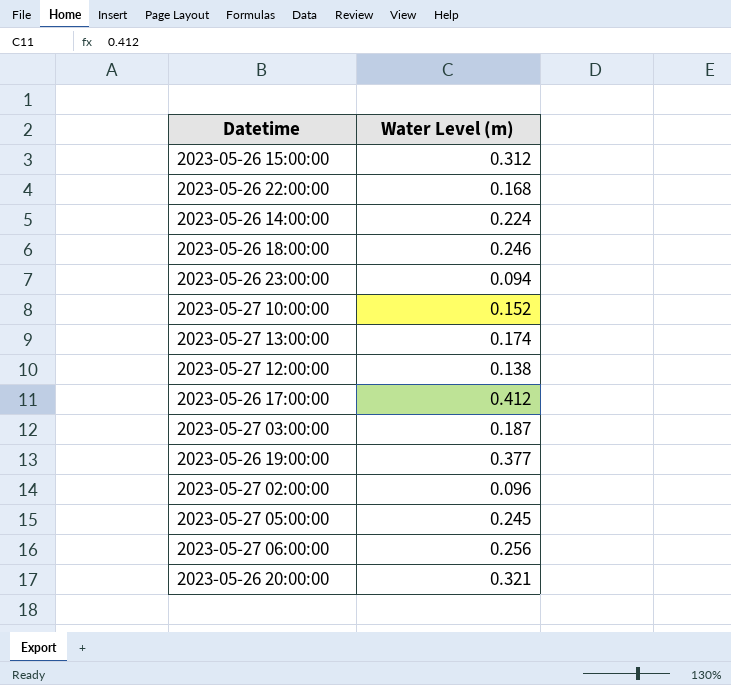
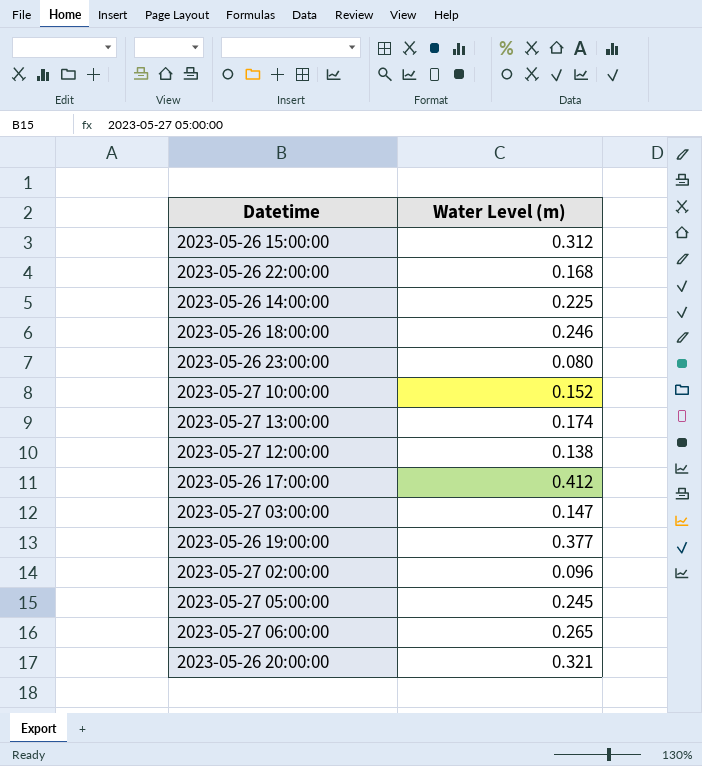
2023-05-26 14:00:00 | Water Level (m): 0.224 -> 0.225
2023-05-26 23:00:00 | Water Level (m): 0.094 -> 0.080
2023-05-27 03:00:00 | Water Level (m): 0.187 -> 0.147
2023-05-27 06:00:00 | Water Level (m): 0.256 -> 0.265

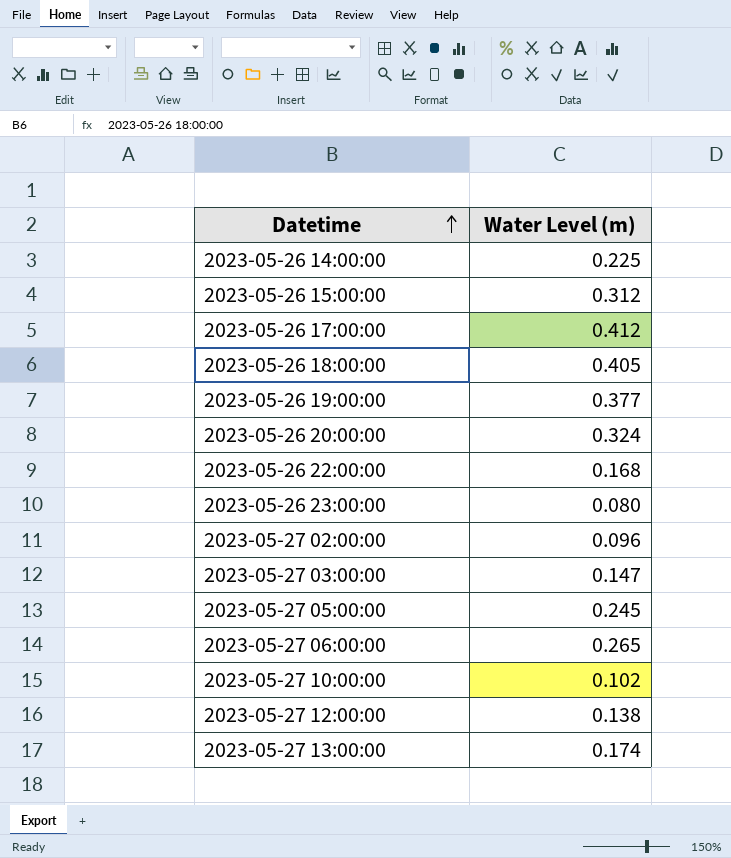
row order: none -> Datetime ascending
2023-05-26 18:00:00 | Water Level (m): 0.246 -> 0.405
2023-05-26 20:00:00 | Water Level (m): 0.321 -> 0.324
2023-05-27 10:00:00 | Water Level (m): 0.152 -> 0.102

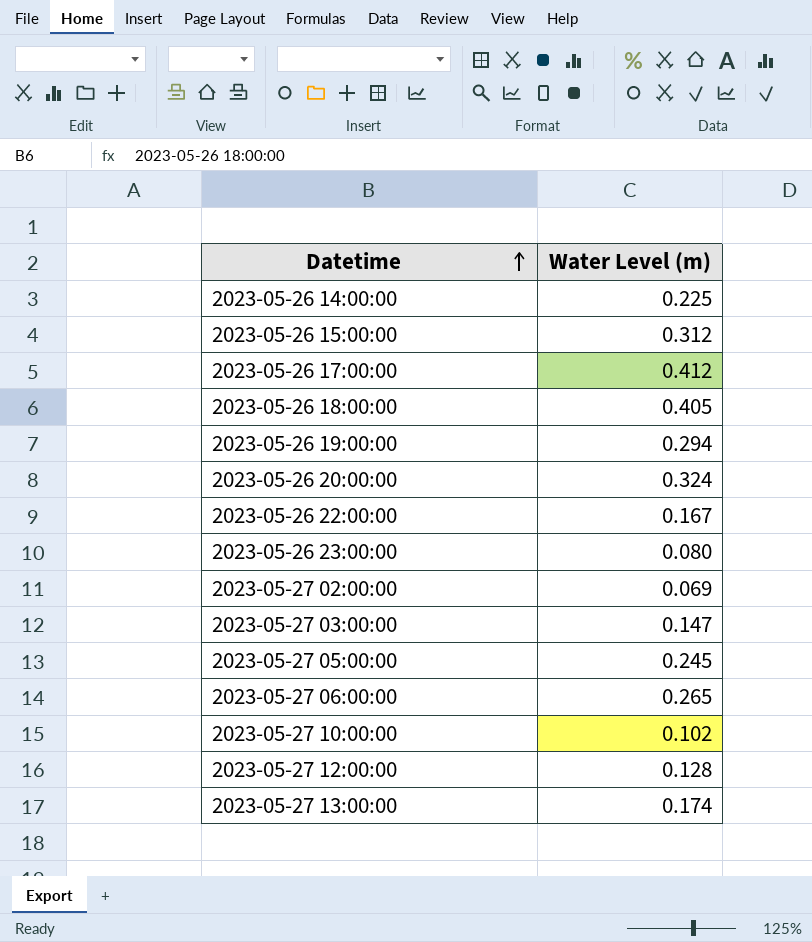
2023-05-26 19:00:00 | Water Level (m): 0.377 -> 0.294
2023-05-26 22:00:00 | Water Level (m): 0.168 -> 0.167
2023-05-27 02:00:00 | Water Level (m): 0.096 -> 0.069
2023-05-27 12:00:00 | Water Level (m): 0.138 -> 0.128

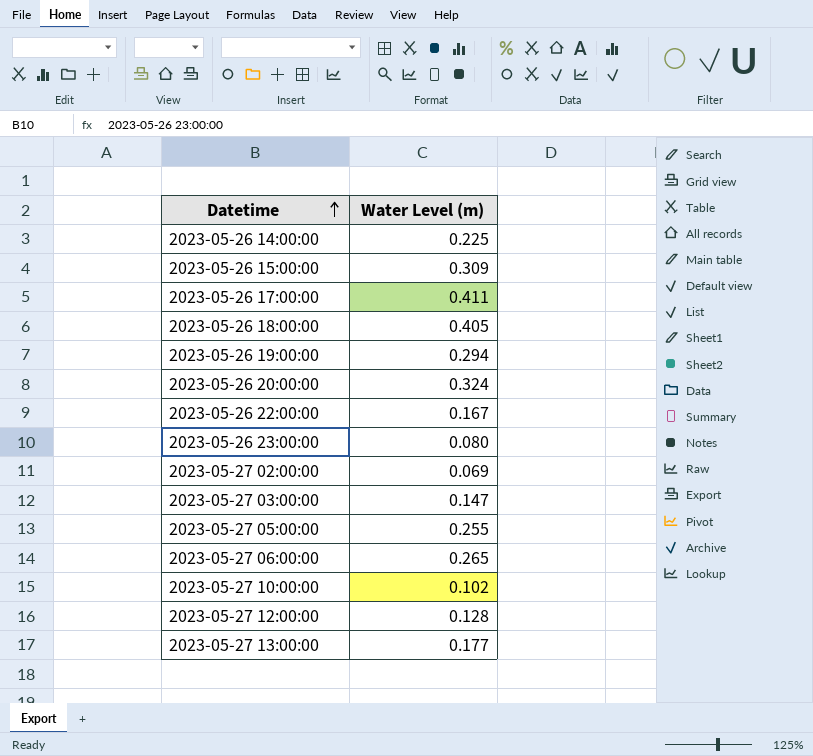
2023-05-26 15:00:00 | Water Level (m): 0.312 -> 0.309
2023-05-26 17:00:00 | Water Level (m): 0.412 -> 0.411
2023-05-27 05:00:00 | Water Level (m): 0.245 -> 0.255
2023-05-27 13:00:00 | Water Level (m): 0.174 -> 0.177

